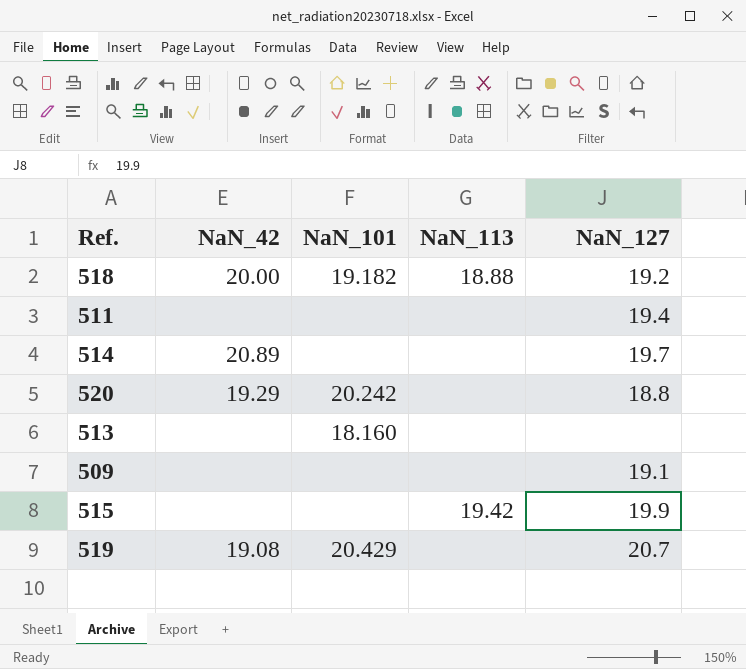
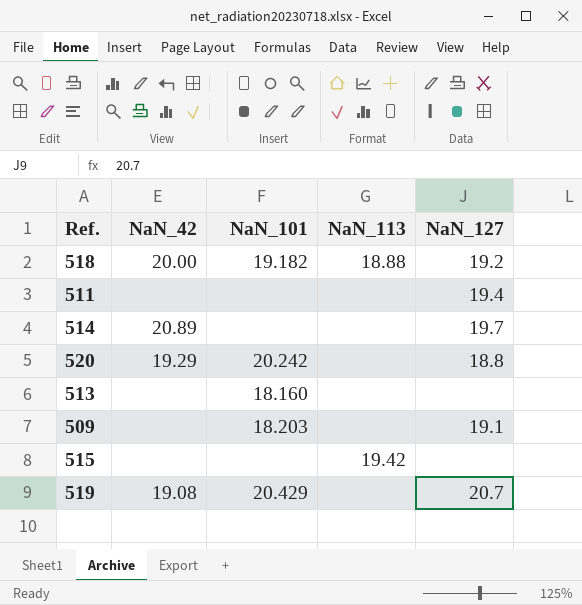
509 | NaN_101: none -> 18.203
515 | NaN_127: 19.9 -> none

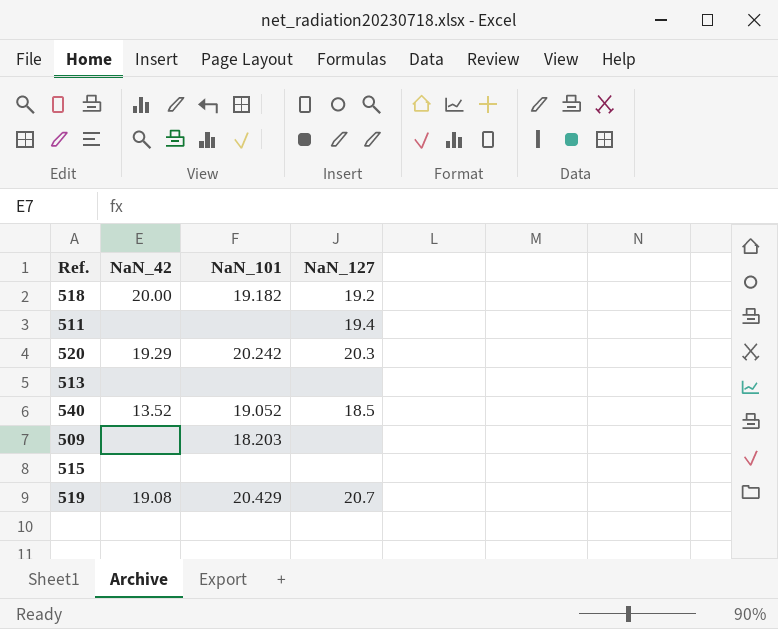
column NaN_113 | position: 4 -> none
row 514: 20.89 | none | none | 19.7 -> none
520 | NaN_127: 18.8 -> 20.3
513 | NaN_101: 18.160 -> none
row 540: none -> 13.52 | 19.052 | 18.5
509 | NaN_127: 19.1 -> none

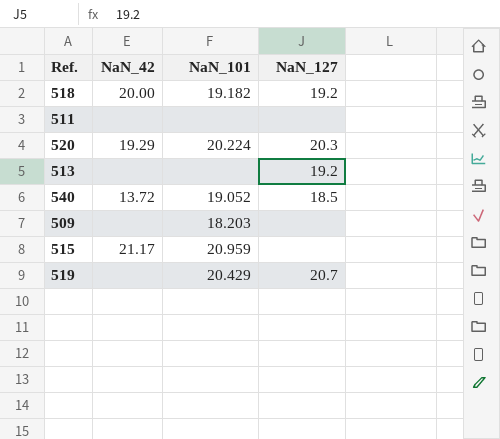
511 | NaN_127: 19.4 -> none
520 | NaN_101: 20.242 -> 20.224
513 | NaN_127: none -> 19.2
540 | NaN_42: 13.52 -> 13.72
515 | NaN_42: none -> 21.17
515 | NaN_101: none -> 20.959
519 | NaN_42: 19.08 -> none

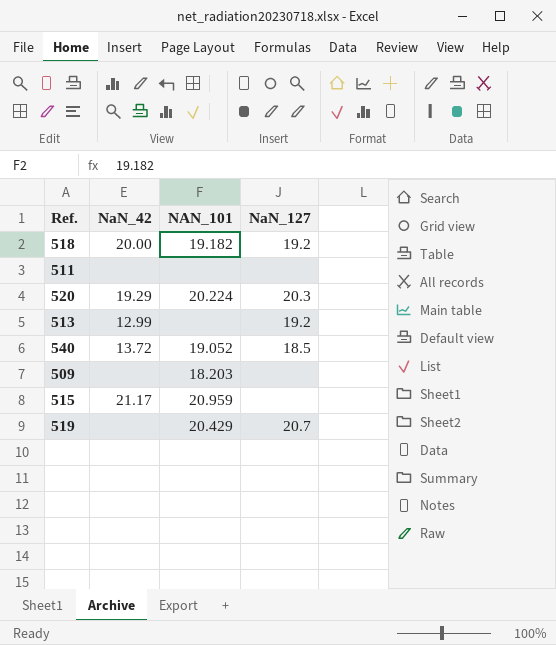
column name: NaN_101 -> NAN_101
513 | NaN_42: none -> 12.99

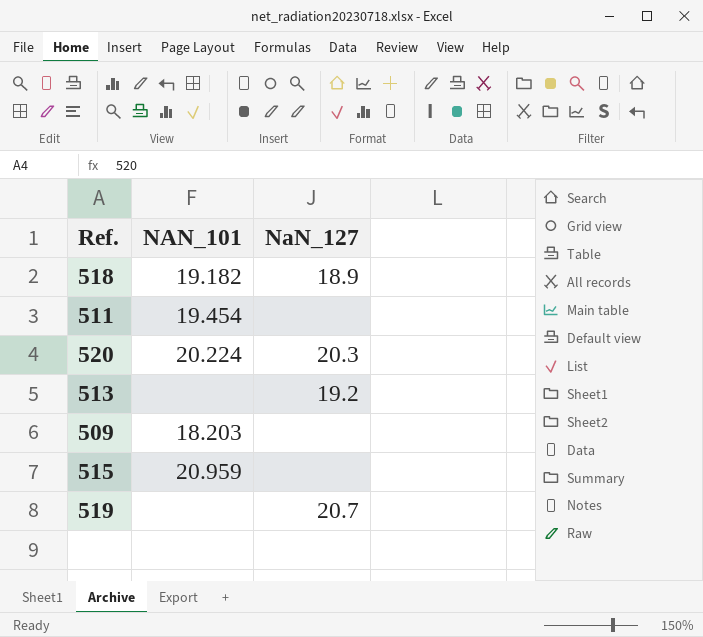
column NaN_42 | position: 2 -> none
row 540: 13.72 | 19.052 | 18.5 -> none
518 | NaN_127: 19.2 -> 18.9
511 | NAN_101: none -> 19.454
519 | NAN_101: 20.429 -> none

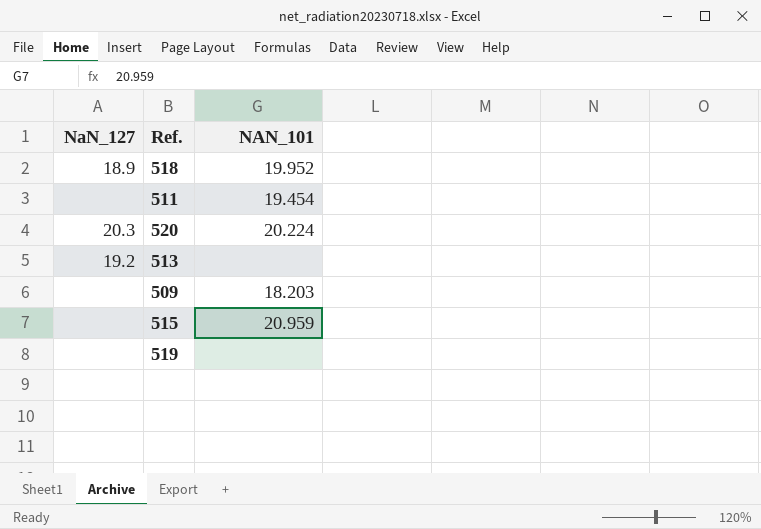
column NaN_127 | position: 3 -> 1
518 | NAN_101: 19.182 -> 19.952
519 | NaN_127: 20.7 -> none

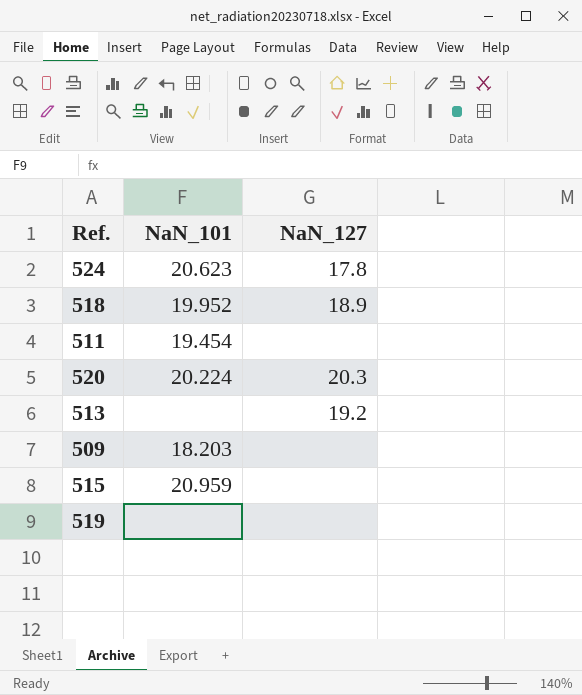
column name: NAN_101 -> NaN_101
column NaN_127 | position: 1 -> 3
row 524: none -> 20.623 | 17.8

